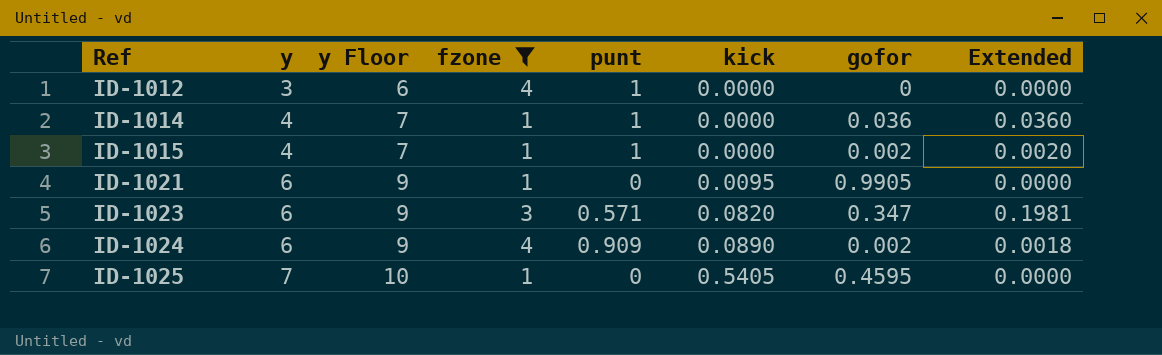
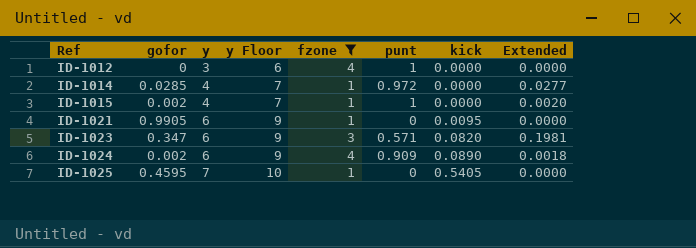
column gofor | position: 7 -> 2
ID-1014 | gofor: 0.036 -> 0.0285
ID-1014 | punt: 1 -> 0.972
ID-1014 | Extended: 0.0360 -> 0.0277

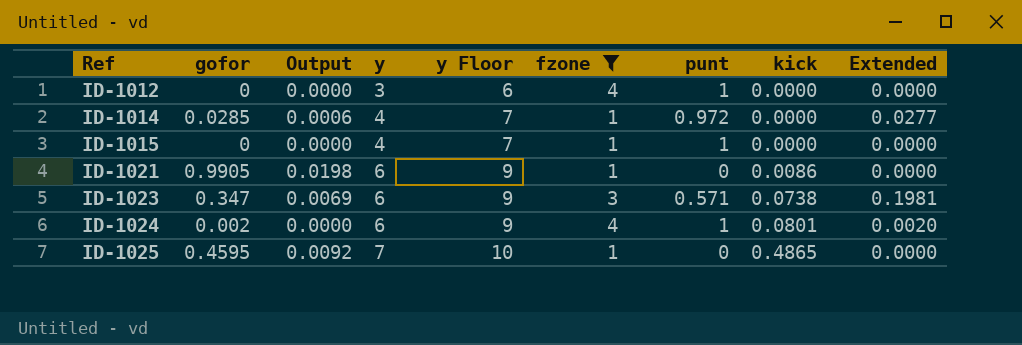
column Output | formula: none -> [gofor] * 0.02
ID-1015 | gofor: 0.002 -> 0
ID-1015 | Extended: 0.0020 -> 0.0000
ID-1021 | kick: 0.0095 -> 0.0086
ID-1023 | kick: 0.0820 -> 0.0738
ID-1024 | punt: 0.909 -> 1
ID-1024 | kick: 0.0890 -> 0.0801
ID-1024 | Extended: 0.0018 -> 0.0020
ID-1025 | kick: 0.5405 -> 0.4865

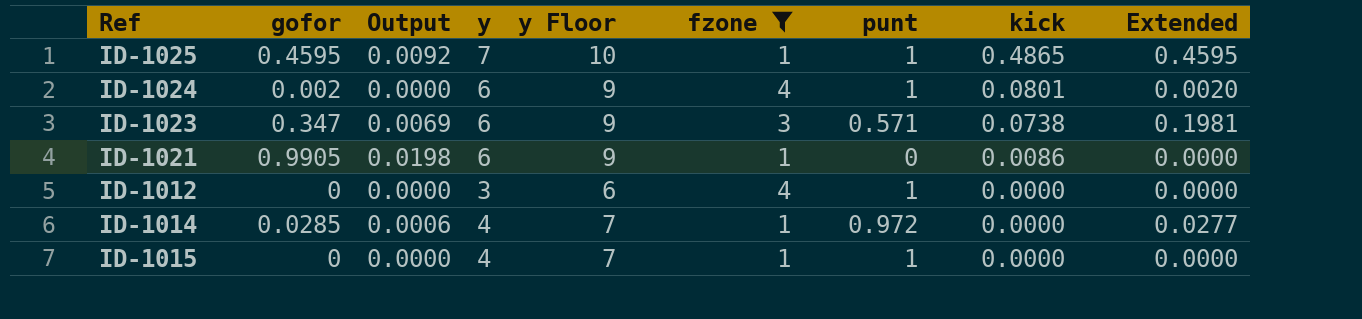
row order: Ref ascending -> kick descending
ID-1025 | punt: 0 -> 1
ID-1025 | Extended: 0.0000 -> 0.4595

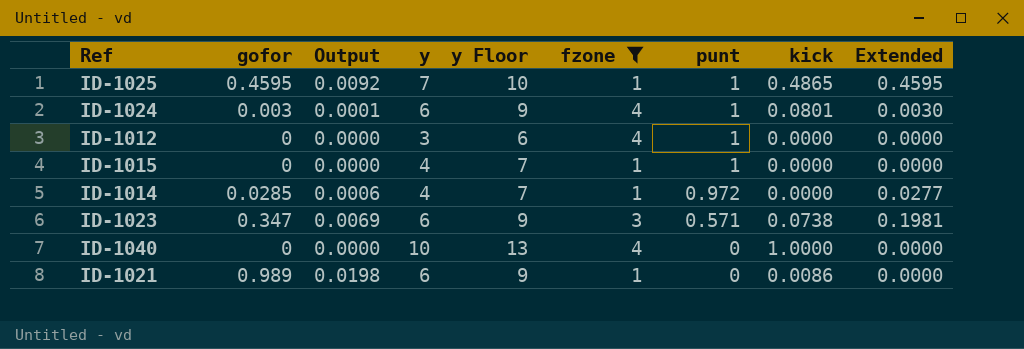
row order: kick descending -> punt descending
ID-1024 | gofor: 0.002 -> 0.003
ID-1024 | Output: 0.0000 -> 0.0001
ID-1024 | Extended: 0.0020 -> 0.0030
row ID-1040: none -> 0 | 0.0000 | 10 | 13 | 4 | 0 | 1.0000 | 0.0000
ID-1021 | gofor: 0.9905 -> 0.989

